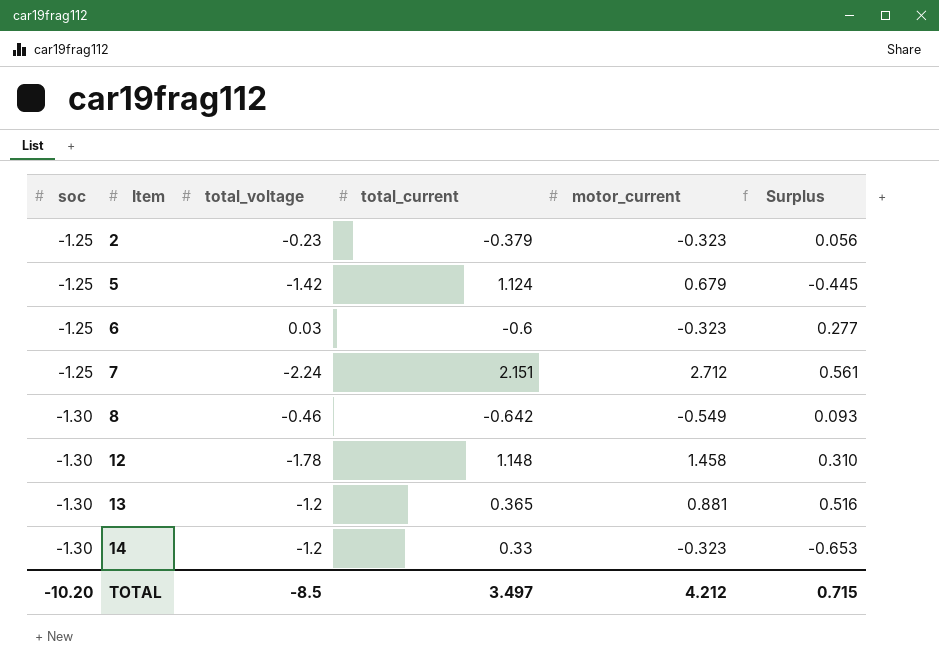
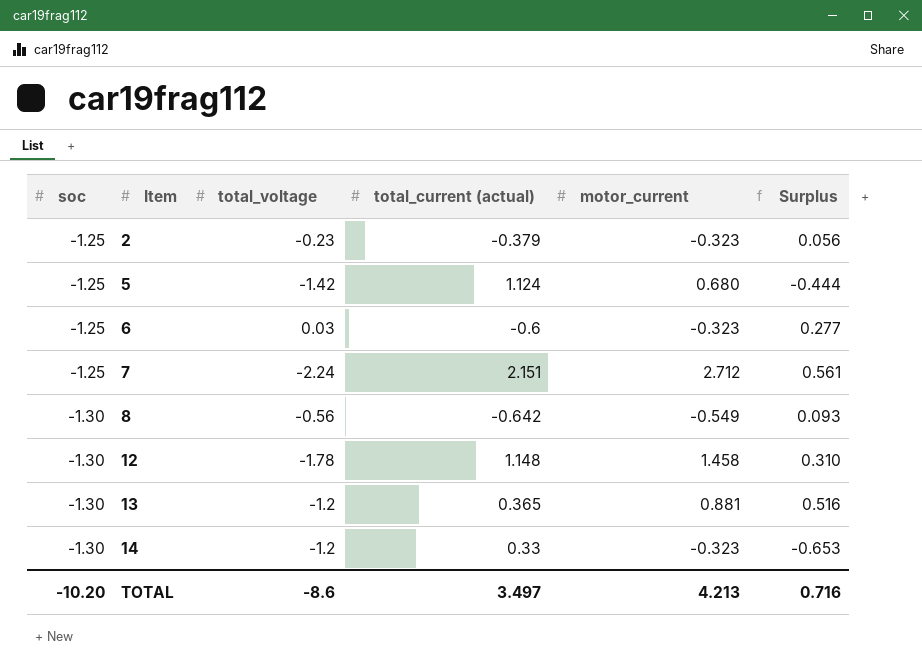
column name: total_current -> total_current (actual)
5 | motor_current: 0.679 -> 0.680
5 | Surplus: -0.445 -> -0.444
8 | total_voltage: -0.46 -> -0.56
TOTAL | total_voltage: -8.5 -> -8.6
TOTAL | motor_current: 4.212 -> 4.213
TOTAL | Surplus: 0.715 -> 0.716

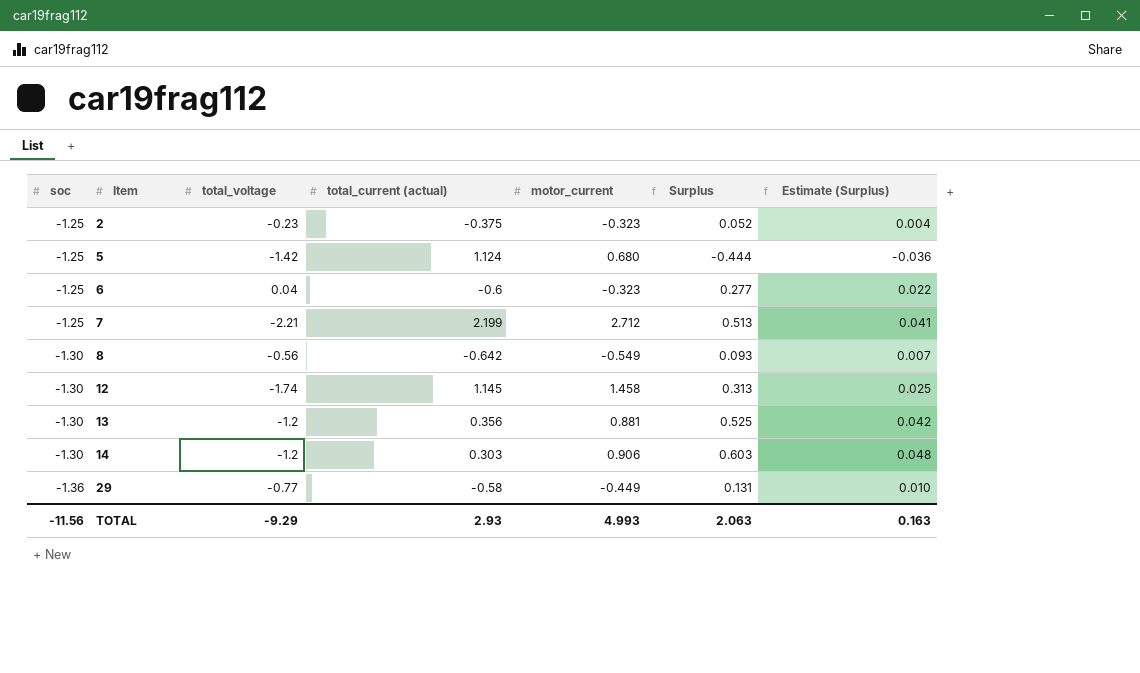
column Estimate (Surplus) | formula: none -> [Surplus] * 0.08
2 | total_current (actual): -0.379 -> -0.375
2 | Surplus: 0.056 -> 0.052
6 | total_voltage: 0.03 -> 0.04
7 | total_voltage: -2.24 -> -2.21
7 | total_current (actual): 2.151 -> 2.199
7 | Surplus: 0.561 -> 0.513
12 | total_voltage: -1.78 -> -1.74
12 | total_current (actual): 1.148 -> 1.145
12 | Surplus: 0.310 -> 0.313
13 | total_current (actual): 0.365 -> 0.356
13 | Surplus: 0.516 -> 0.525
14 | total_current (actual): 0.33 -> 0.303
14 | motor_current: -0.323 -> 0.906
14 | Surplus: -0.653 -> 0.603
row 29: none -> -1.36 | -0.77 | -0.58 | -0.449 | 0.131 | 0.010
TOTAL | soc: -10.20 -> -11.56
TOTAL | total_voltage: -8.6 -> -9.29
TOTAL | total_current (actual): 3.497 -> 2.93
TOTAL | motor_current: 4.213 -> 4.993
TOTAL | Surplus: 0.716 -> 2.063

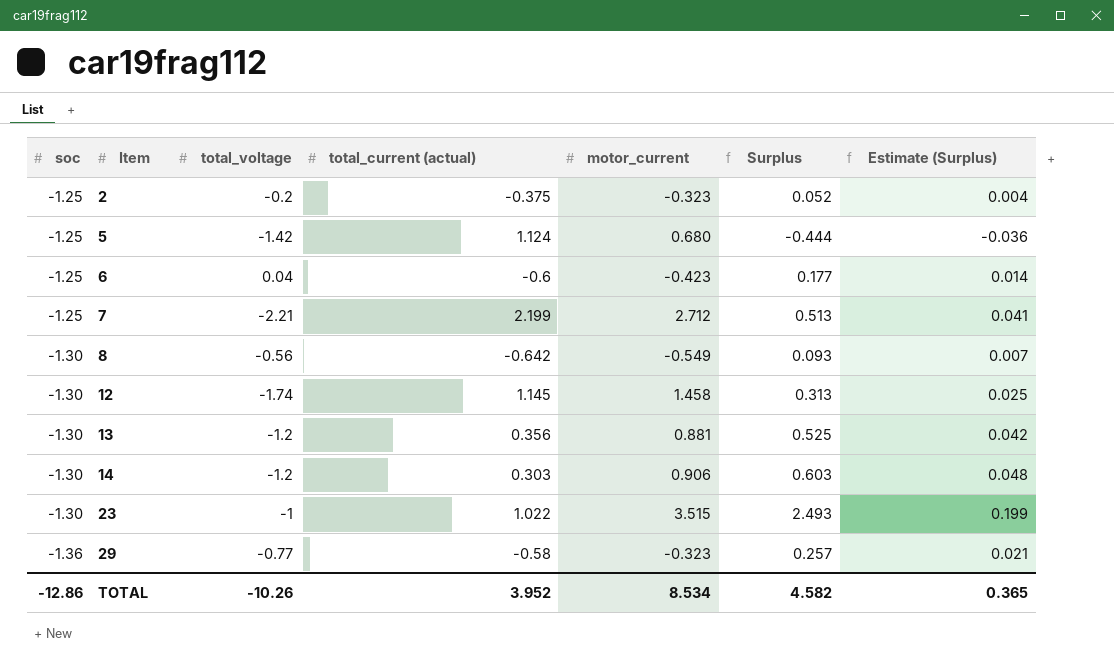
2 | total_voltage: -0.23 -> -0.2
6 | motor_current: -0.323 -> -0.423
6 | Surplus: 0.277 -> 0.177
6 | Estimate (Surplus): 0.022 -> 0.014
row 23: none -> -1.30 | -1 | 1.022 | 3.515 | 2.493 | 0.199
29 | motor_current: -0.449 -> -0.323
29 | Surplus: 0.131 -> 0.257
29 | Estimate (Surplus): 0.010 -> 0.021
TOTAL | soc: -11.56 -> -12.86
TOTAL | total_voltage: -9.29 -> -10.26
TOTAL | total_current (actual): 2.93 -> 3.952
TOTAL | motor_current: 4.993 -> 8.534
TOTAL | Surplus: 2.063 -> 4.582
TOTAL | Estimate (Surplus): 0.163 -> 0.365

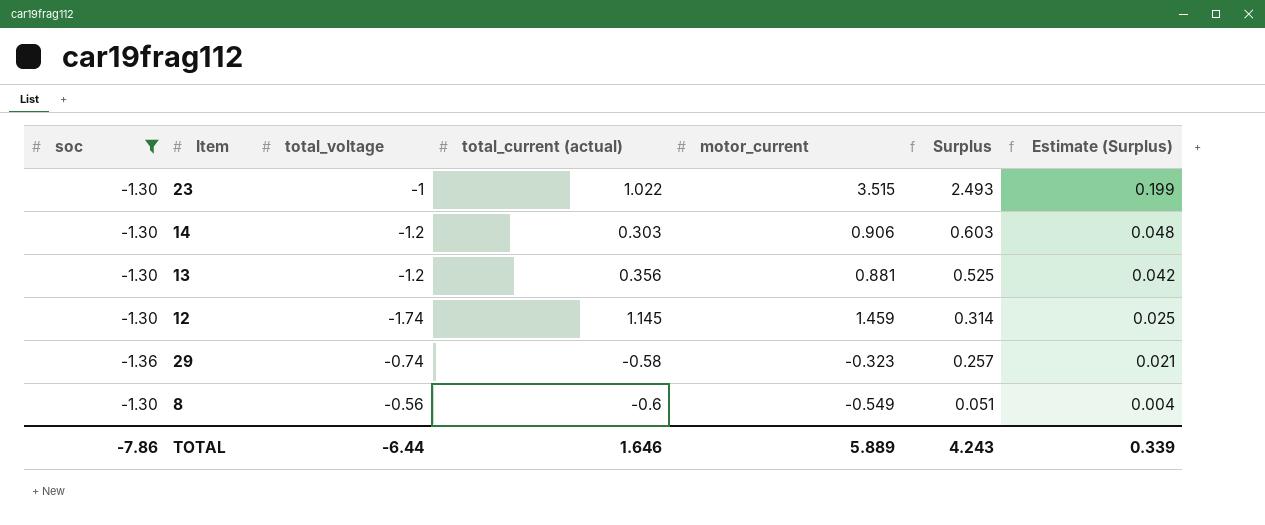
filter: none -> soc != -1.25
row order: soc descending -> Surplus descending
12 | motor_current: 1.458 -> 1.459
12 | Surplus: 0.313 -> 0.314
29 | total_voltage: -0.77 -> -0.74
8 | total_current (actual): -0.642 -> -0.6
8 | Surplus: 0.093 -> 0.051
8 | Estimate (Surplus): 0.007 -> 0.004
TOTAL | soc: -12.86 -> -7.86
TOTAL | total_voltage: -10.26 -> -6.44
TOTAL | total_current (actual): 3.952 -> 1.646
TOTAL | motor_current: 8.534 -> 5.889
TOTAL | Surplus: 4.582 -> 4.243
TOTAL | Estimate (Surplus): 0.365 -> 0.339

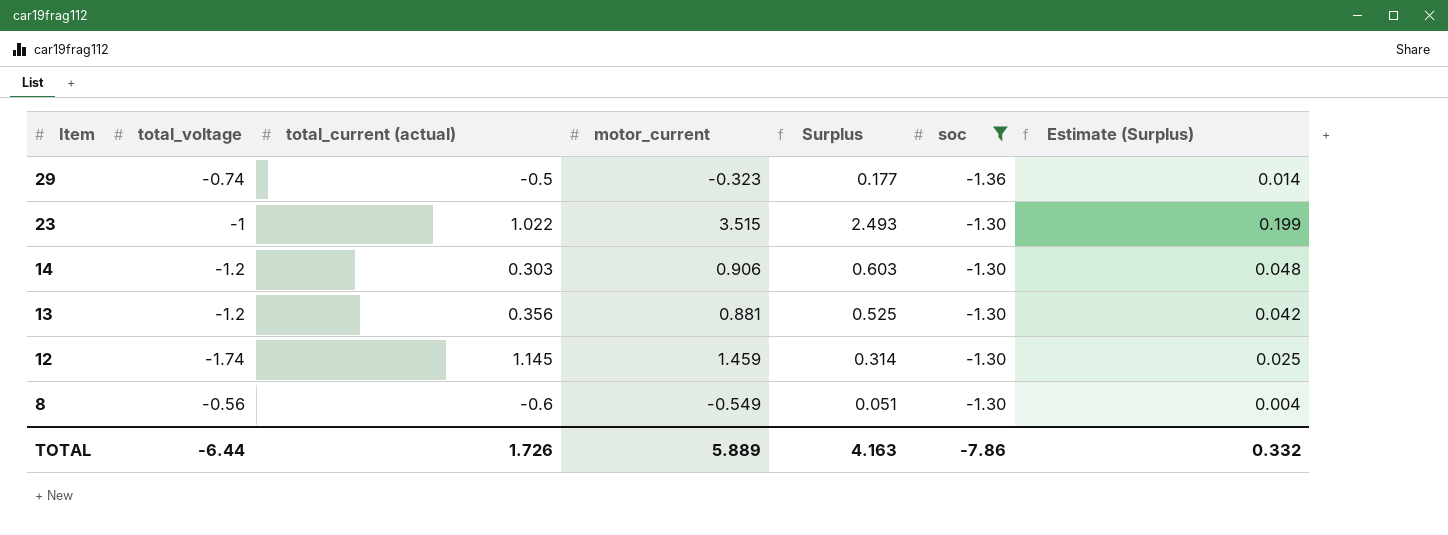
row order: Surplus descending -> Item descending
column soc | position: 1 -> 6
29 | total_current (actual): -0.58 -> -0.5
29 | Surplus: 0.257 -> 0.177
29 | Estimate (Surplus): 0.021 -> 0.014
TOTAL | total_current (actual): 1.646 -> 1.726
TOTAL | Surplus: 4.243 -> 4.163
TOTAL | Estimate (Surplus): 0.339 -> 0.332

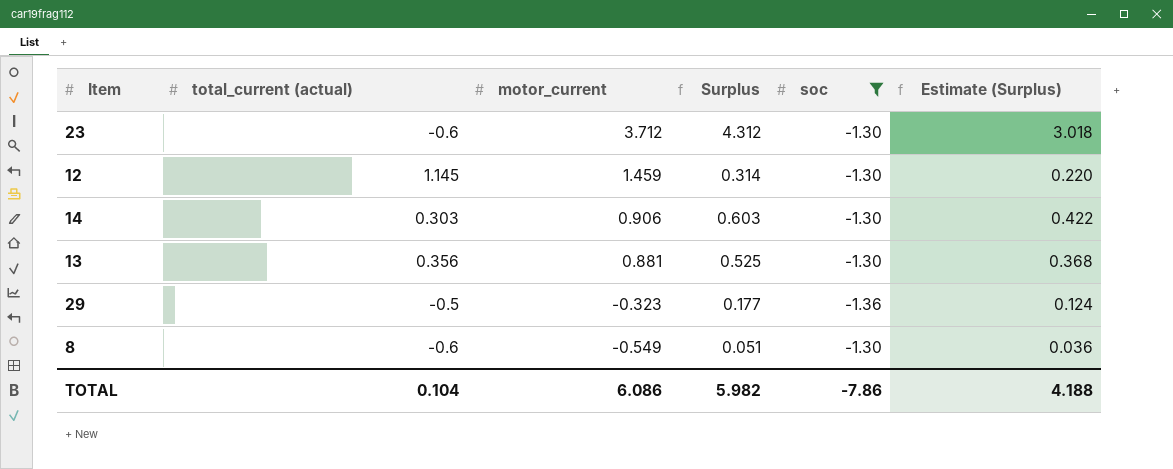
row order: Item descending -> motor_current descending
column total_voltage | position: 2 -> none
column Estimate (Surplus) | formula: [Surplus] * 0.08 -> [Surplus] * 0.7
23 | total_current (actual): 1.022 -> -0.6
23 | motor_current: 3.515 -> 3.712
23 | Surplus: 2.493 -> 4.312
TOTAL | total_current (actual): 1.726 -> 0.104
TOTAL | motor_current: 5.889 -> 6.086
TOTAL | Surplus: 4.163 -> 5.982
TOTAL | Estimate (Surplus): 0.332 -> 4.188

